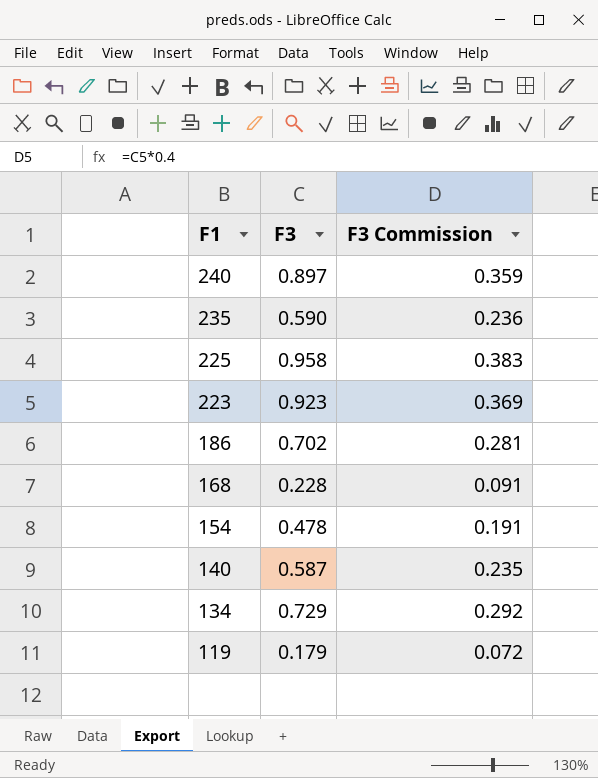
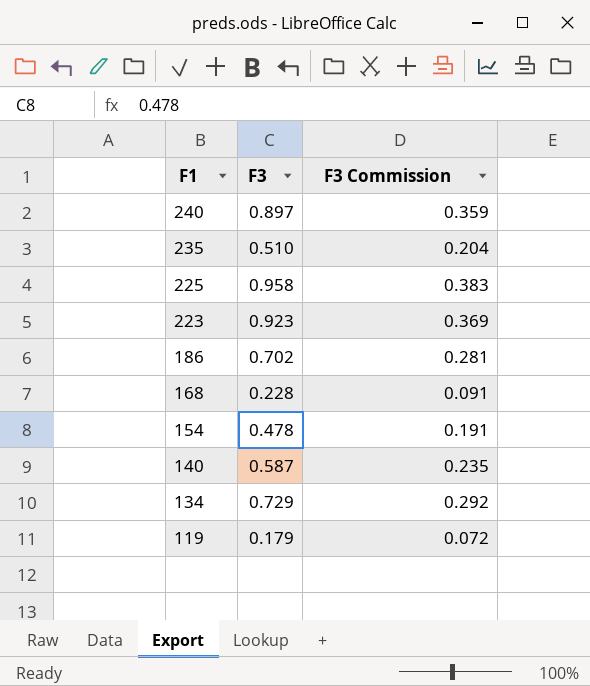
235 | F3: 0.590 -> 0.510
235 | F3 Commission: 0.236 -> 0.204

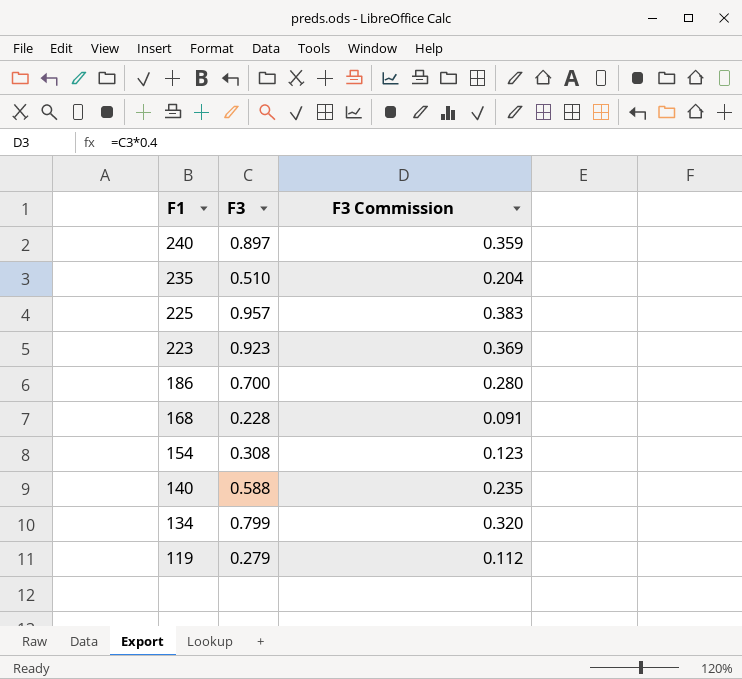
225 | F3: 0.958 -> 0.957
186 | F3: 0.702 -> 0.700
186 | F3 Commission: 0.281 -> 0.280
154 | F3: 0.478 -> 0.308
154 | F3 Commission: 0.191 -> 0.123
140 | F3: 0.587 -> 0.588
134 | F3: 0.729 -> 0.799
134 | F3 Commission: 0.292 -> 0.320
119 | F3: 0.179 -> 0.279
119 | F3 Commission: 0.072 -> 0.112

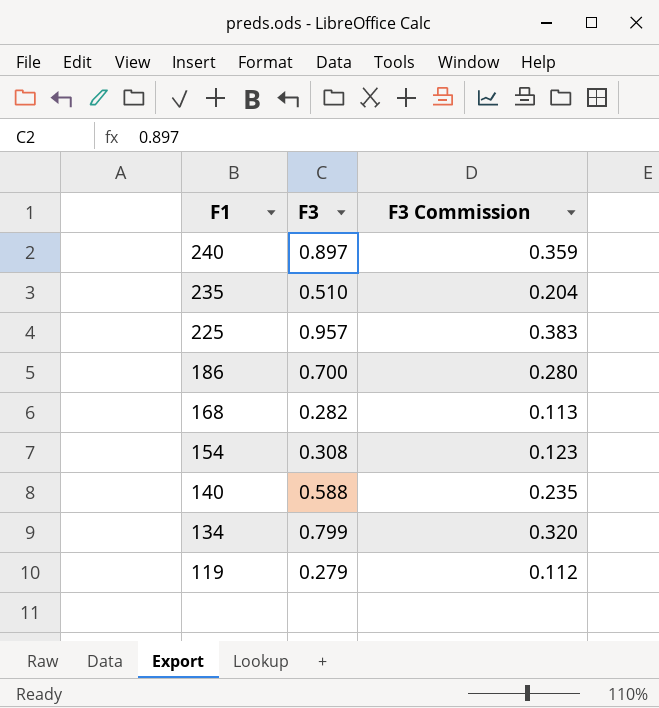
row 223: 0.923 | 0.369 -> none
168 | F3: 0.228 -> 0.282
168 | F3 Commission: 0.091 -> 0.113

